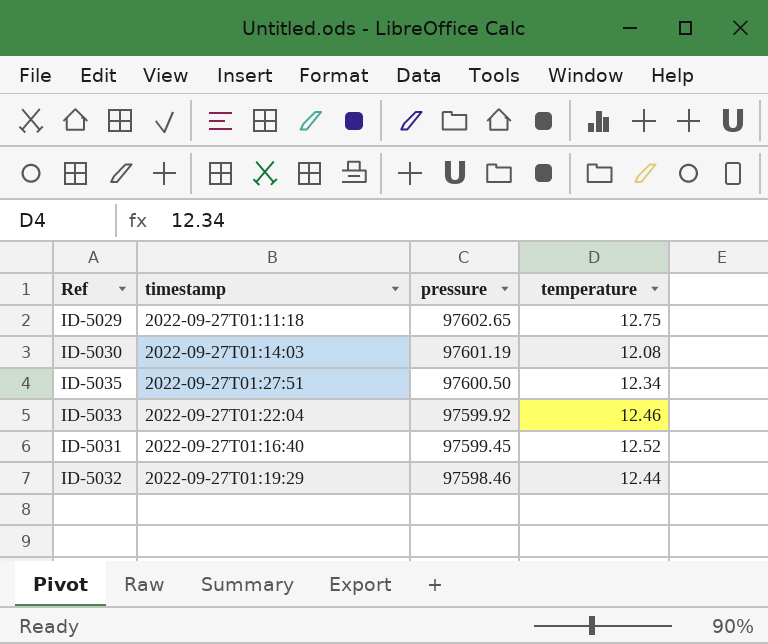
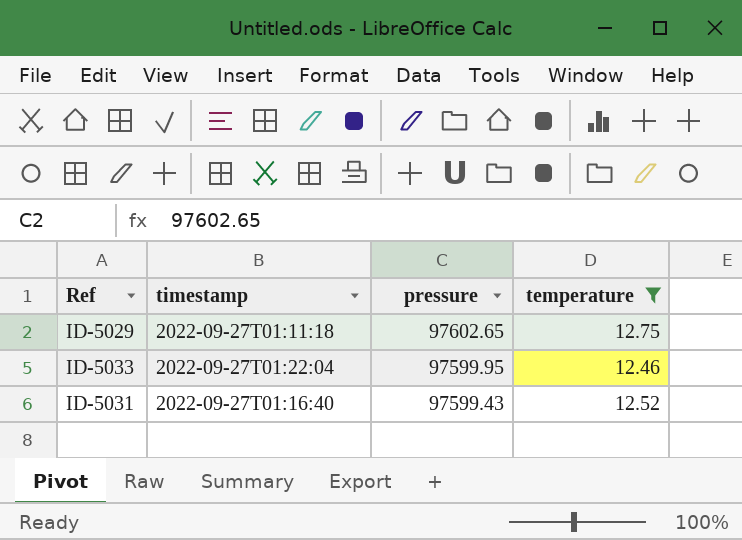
filter: none -> temperature >= 12.46
ID-5033 | pressure: 97599.92 -> 97599.95
ID-5031 | pressure: 97599.45 -> 97599.43

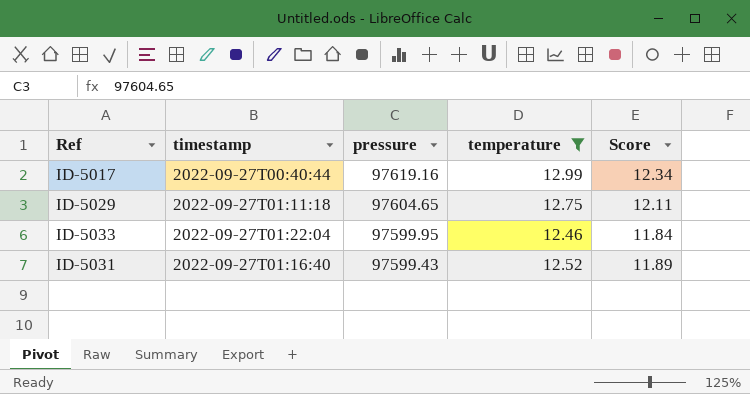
column Score | formula: none -> [temperature] * 0.95
row ID-5017: none -> 2022-09-27T00:40:44 | 97619.16 | 12.99 | 12.34
ID-5029 | pressure: 97602.65 -> 97604.65

